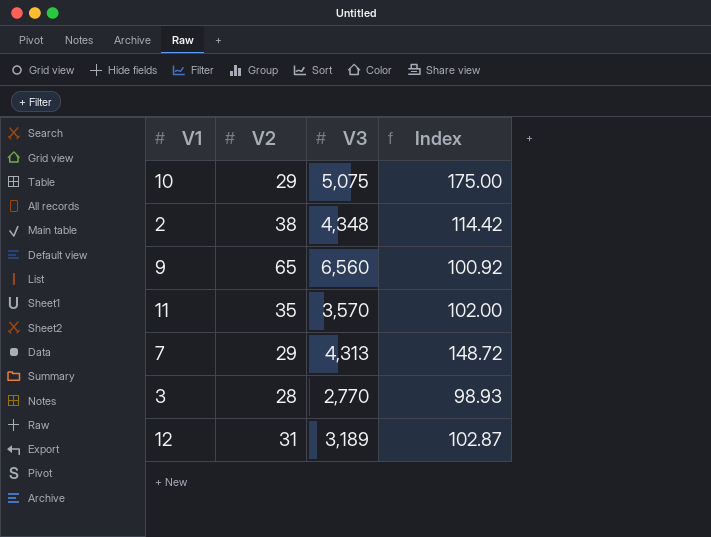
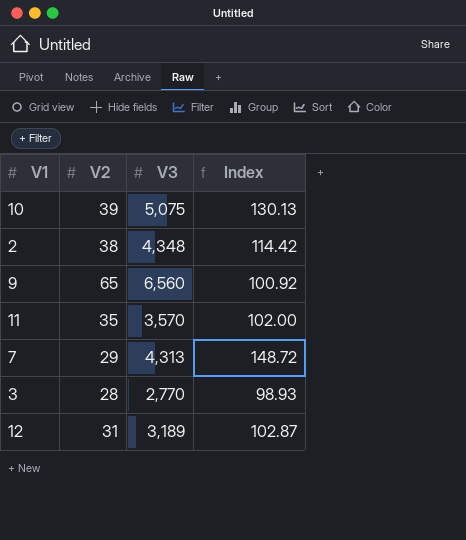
10 | V2: 29 -> 39
10 | Index: 175.00 -> 130.13

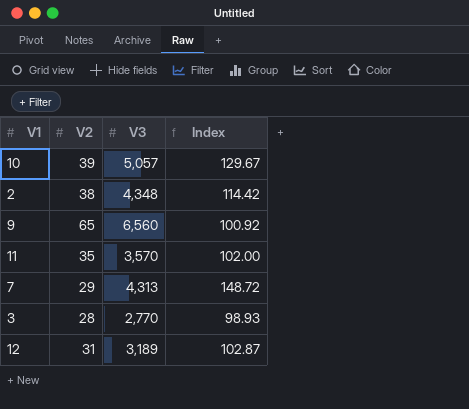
10 | V3: 5,075 -> 5,057
10 | Index: 130.13 -> 129.67

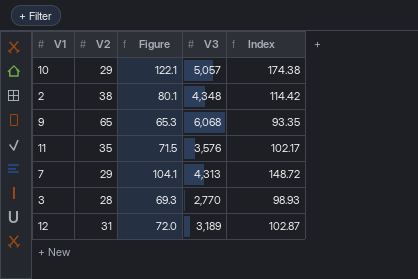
column Figure | formula: none -> [Index] * 0.7
10 | V2: 39 -> 29
10 | Index: 129.67 -> 174.38
9 | V3: 6,560 -> 6,068
9 | Index: 100.92 -> 93.35
11 | V3: 3,570 -> 3,576
11 | Index: 102.00 -> 102.17

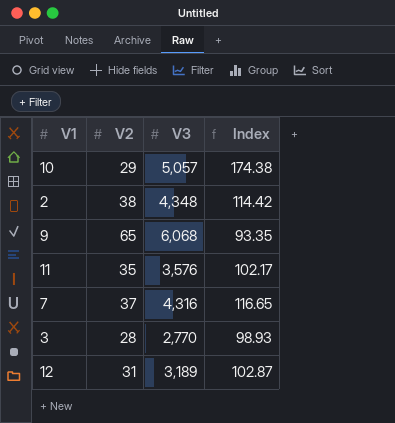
column Figure | formula: [Index] * 0.7 -> none
7 | V2: 29 -> 37
7 | V3: 4,313 -> 4,316
7 | Index: 148.72 -> 116.65

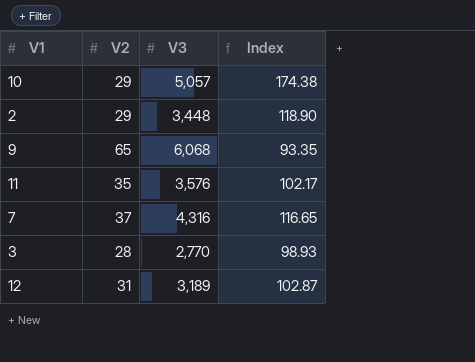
2 | V2: 38 -> 29
2 | V3: 4,348 -> 3,448
2 | Index: 114.42 -> 118.90

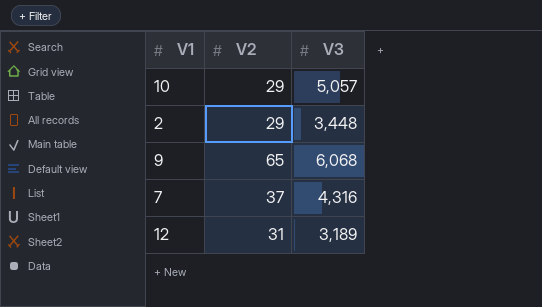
column Index | formula: [V3] / [V2] -> none
row 11: 35 | 3,576 | 102.17 -> none
row 3: 28 | 2,770 | 98.93 -> none

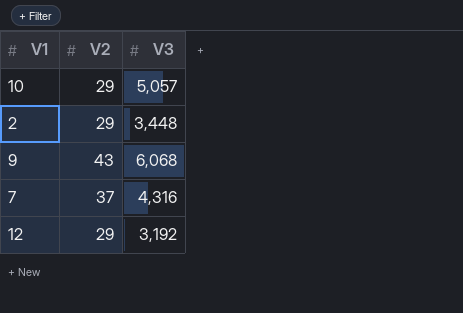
9 | V2: 65 -> 43
12 | V2: 31 -> 29
12 | V3: 3,189 -> 3,192

